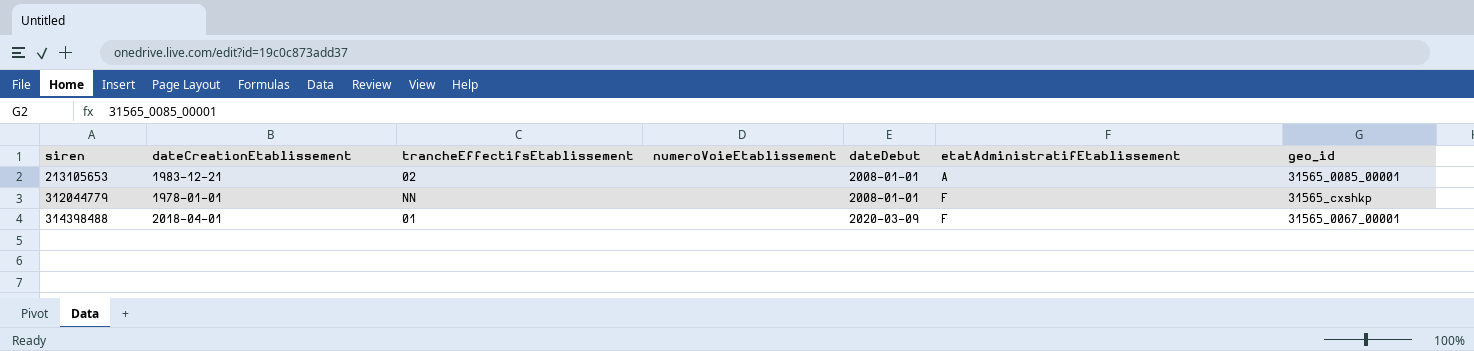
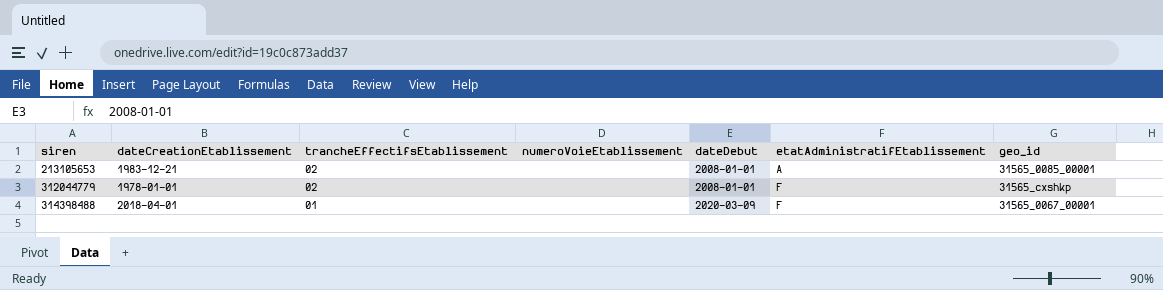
312044779 | trancheEffectifsEtablissement: NN -> 02

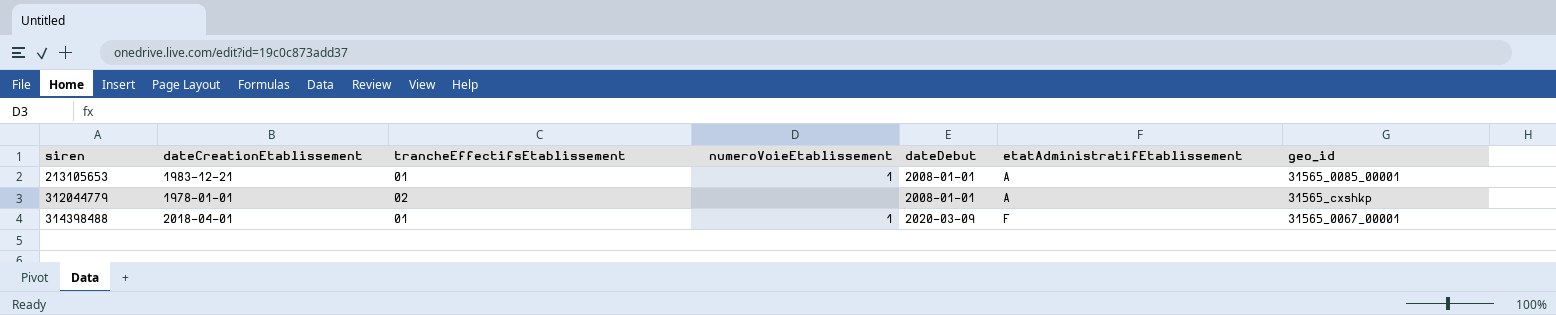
213105653 | trancheEffectifsEtablissement: 02 -> 01
213105653 | numeroVoieEtablissement: none -> 1
312044779 | etatAdministratifEtablissement: F -> A
314398488 | numeroVoieEtablissement: none -> 1

